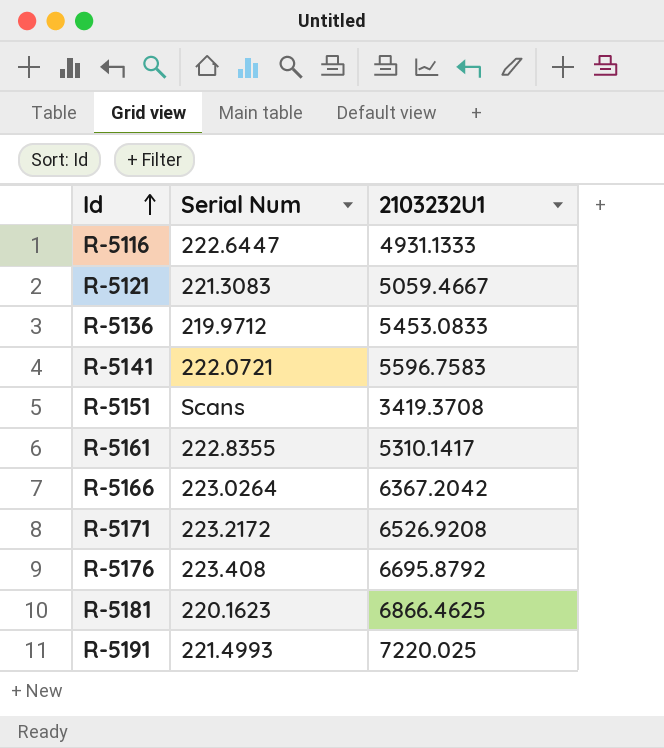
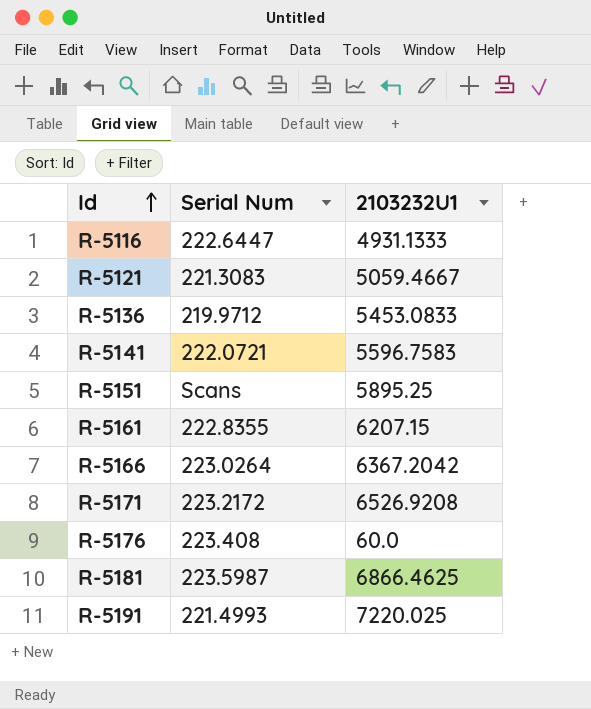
R-5151 | 2103232U1: 3419.3708 -> 5895.25
R-5161 | 2103232U1: 5310.1417 -> 6207.15
R-5176 | 2103232U1: 6695.8792 -> 60.0
R-5181 | Serial Num: 220.1623 -> 223.5987

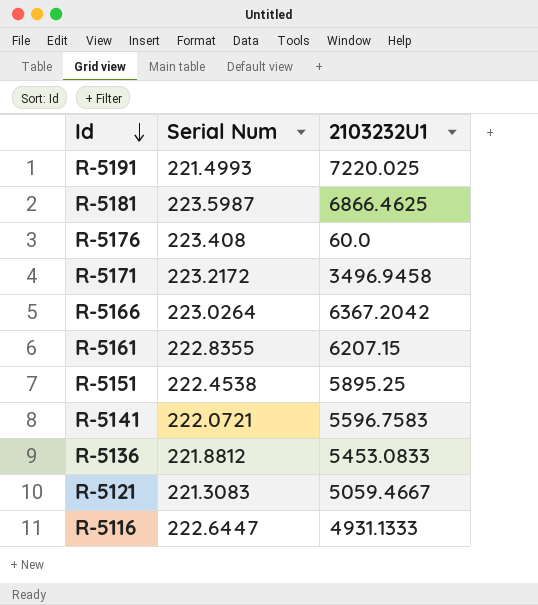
row order: Id ascending -> Id descending
R-5171 | 2103232U1: 6526.9208 -> 3496.9458
R-5151 | Serial Num: Scans -> 222.4538
R-5136 | Serial Num: 219.9712 -> 221.8812

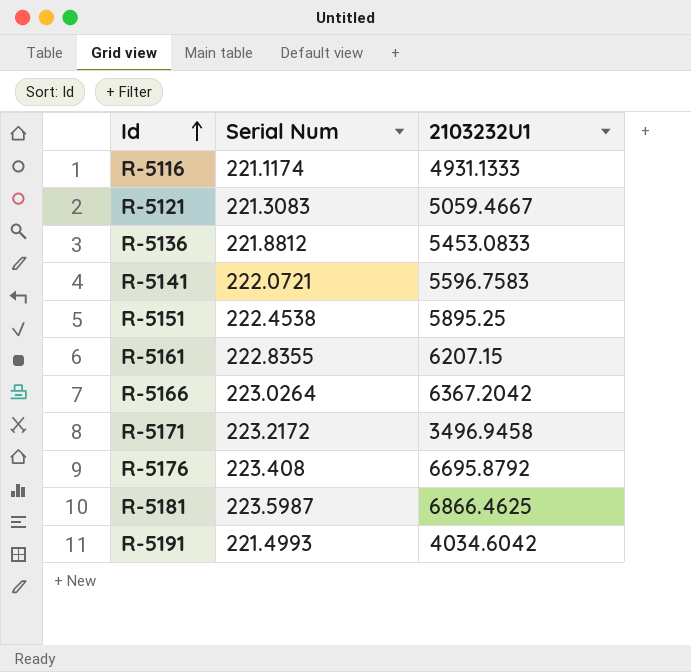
row order: Id descending -> Id ascending
R-5116 | Serial Num: 222.6447 -> 221.1174
R-5176 | 2103232U1: 60.0 -> 6695.8792
R-5191 | 2103232U1: 7220.025 -> 4034.6042

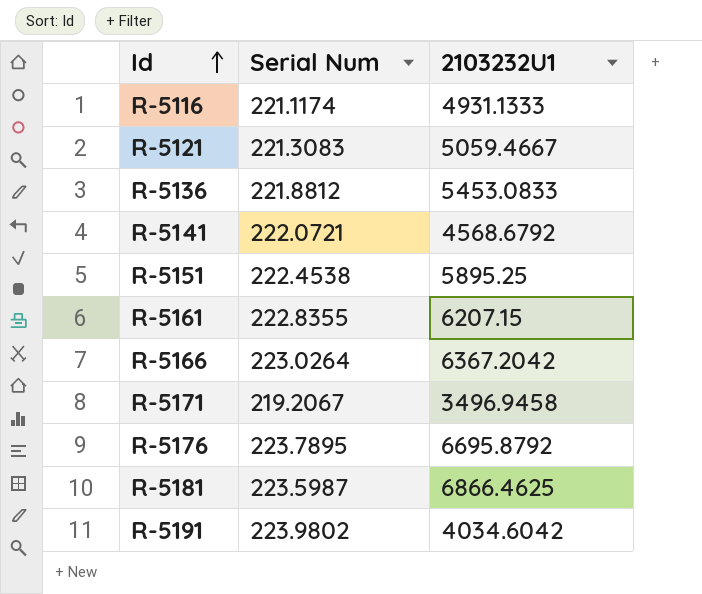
R-5141 | 2103232U1: 5596.7583 -> 4568.6792
R-5171 | Serial Num: 223.2172 -> 219.2067
R-5176 | Serial Num: 223.408 -> 223.7895
R-5191 | Serial Num: 221.4993 -> 223.9802

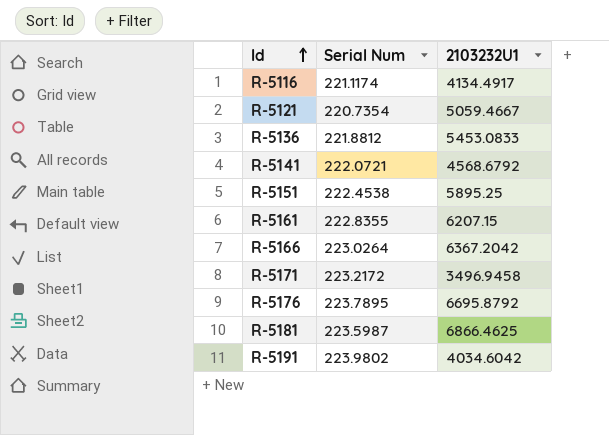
R-5116 | 2103232U1: 4931.1333 -> 4134.4917
R-5121 | Serial Num: 221.3083 -> 220.7354
R-5171 | Serial Num: 219.2067 -> 223.2172

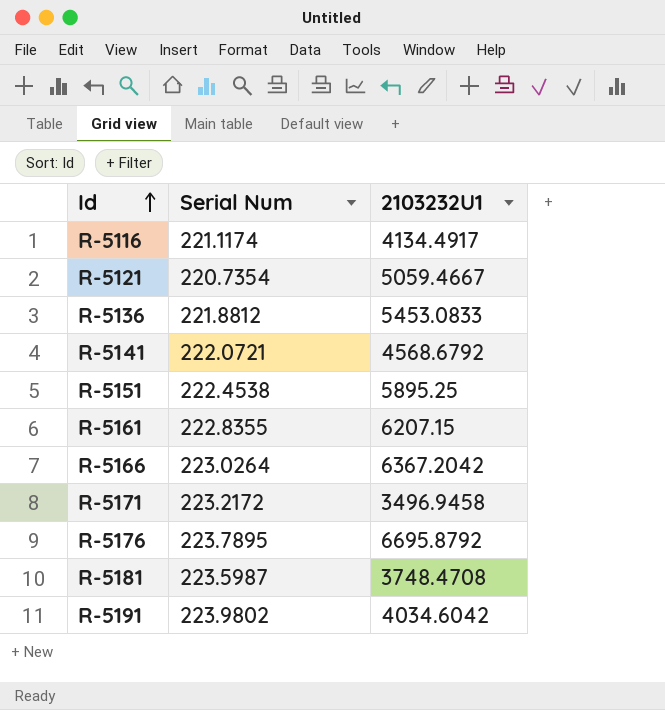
R-5181 | 2103232U1: 6866.4625 -> 3748.4708

